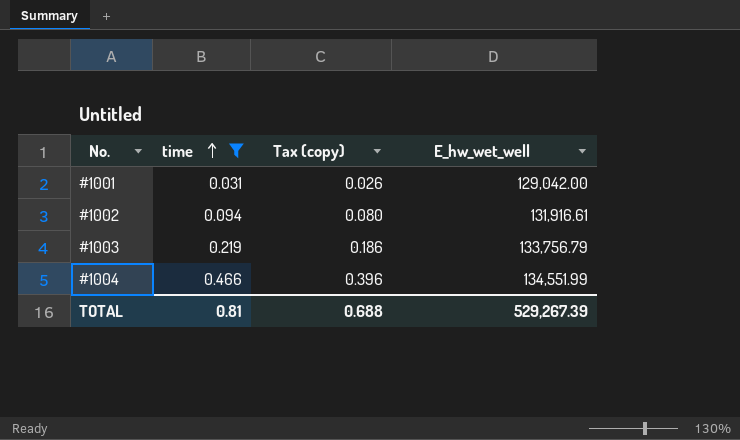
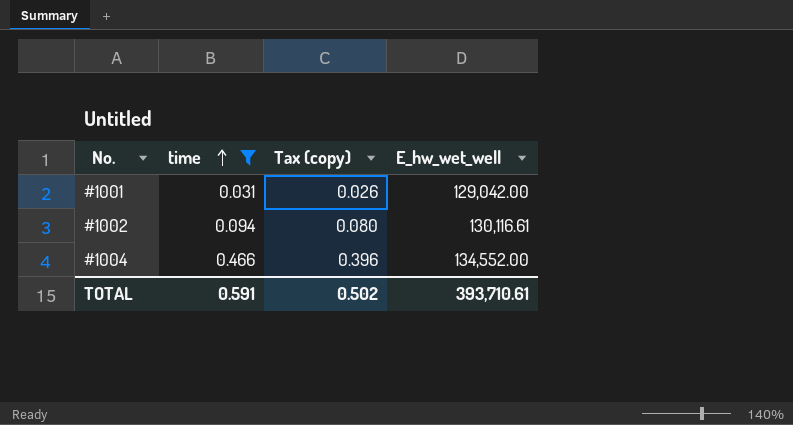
row #1003: 0.219 | 0.186 | 133,756.79 -> none
#1002 | E_hw_wet_well: 131,916.61 -> 130,116.61
#1004 | E_hw_wet_well: 134,551.99 -> 134,552.00
TOTAL | time: 0.81 -> 0.591
TOTAL | Tax (copy): 0.688 -> 0.502
TOTAL | E_hw_wet_well: 529,267.39 -> 393,710.61

